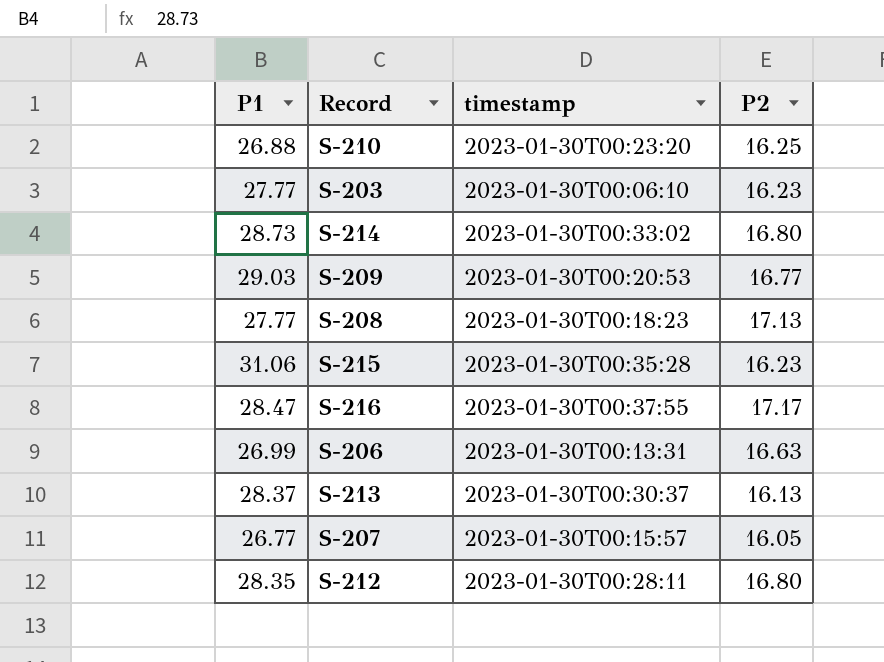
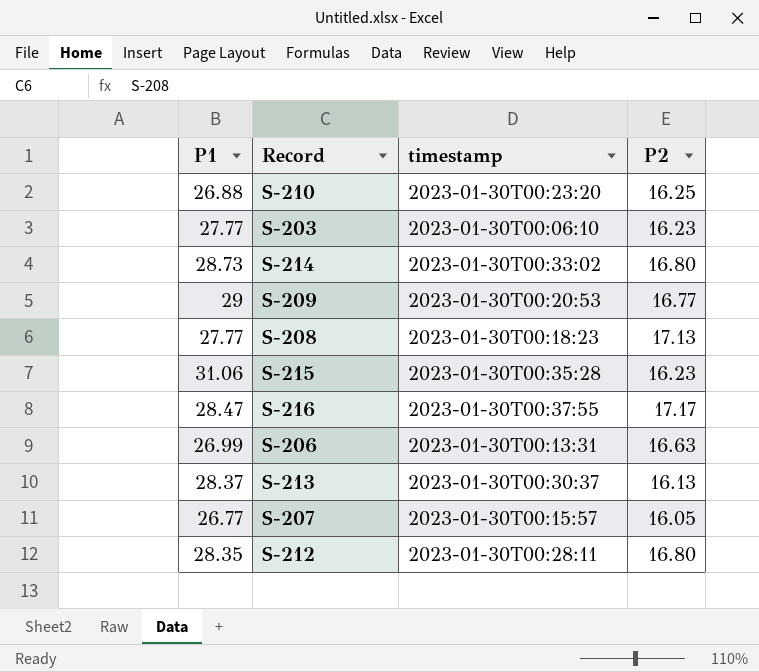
S-209 | P1: 29.03 -> 29

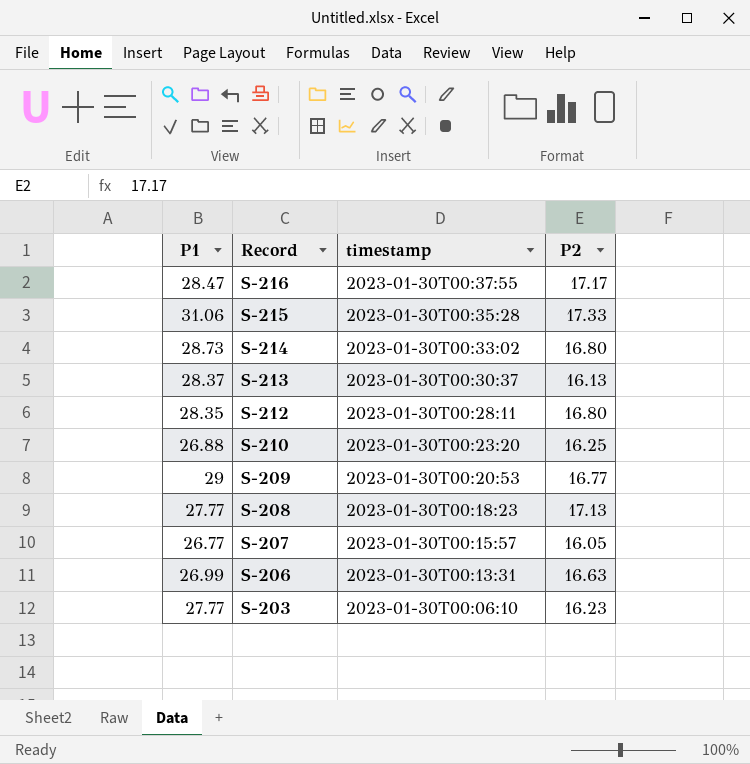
row order: none -> Record descending
S-215 | P2: 16.23 -> 17.33

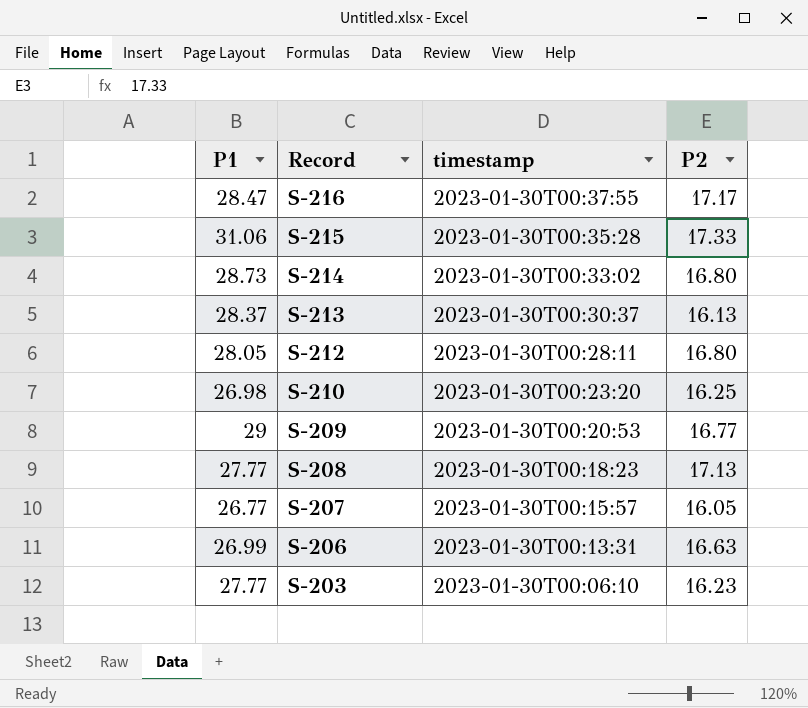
S-212 | P1: 28.35 -> 28.05
S-210 | P1: 26.88 -> 26.98

